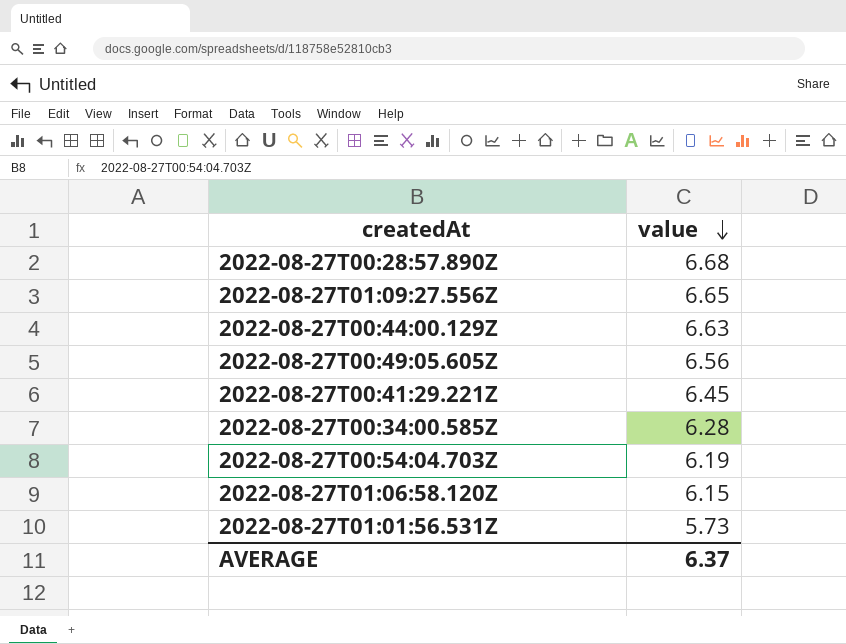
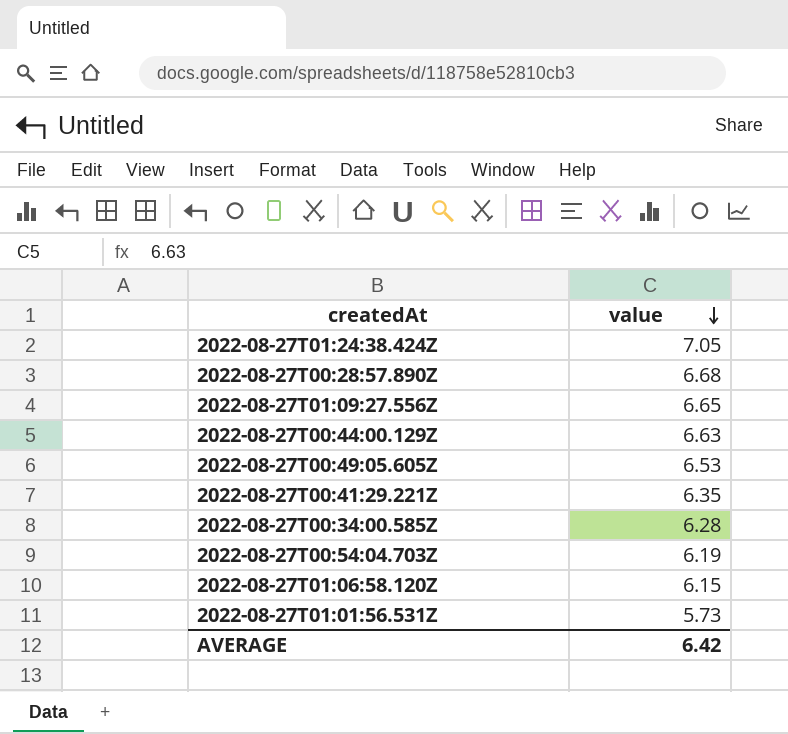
row 2022-08-27T01:24:38.424Z: none -> 7.05
2022-08-27T00:49:05.605Z | value: 6.56 -> 6.53
2022-08-27T00:41:29.221Z | value: 6.45 -> 6.35
AVERAGE | value: 6.37 -> 6.42

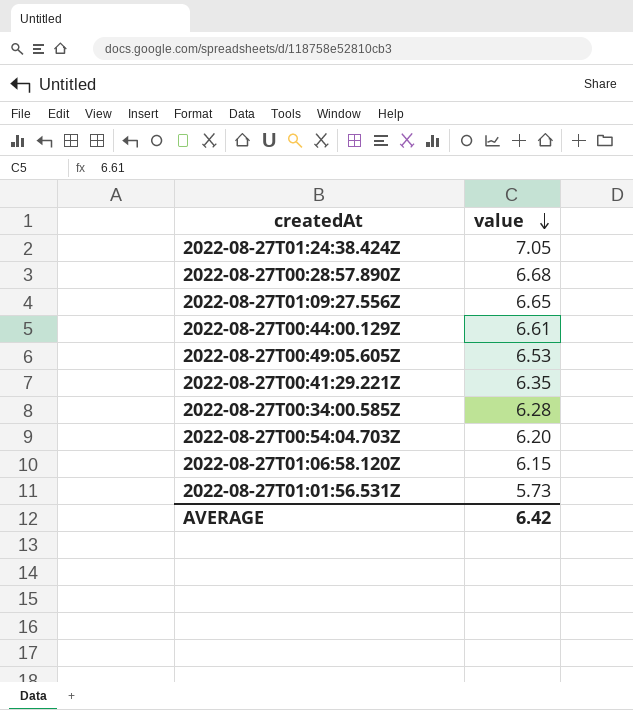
2022-08-27T00:44:00.129Z | value: 6.63 -> 6.61
2022-08-27T00:54:04.703Z | value: 6.19 -> 6.20

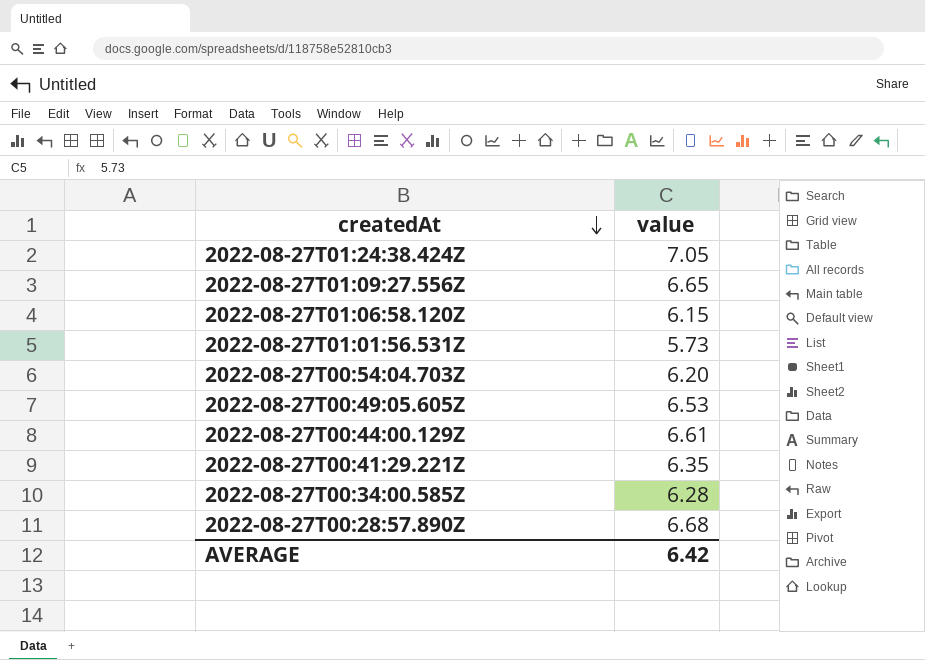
row order: value descending -> createdAt descending

